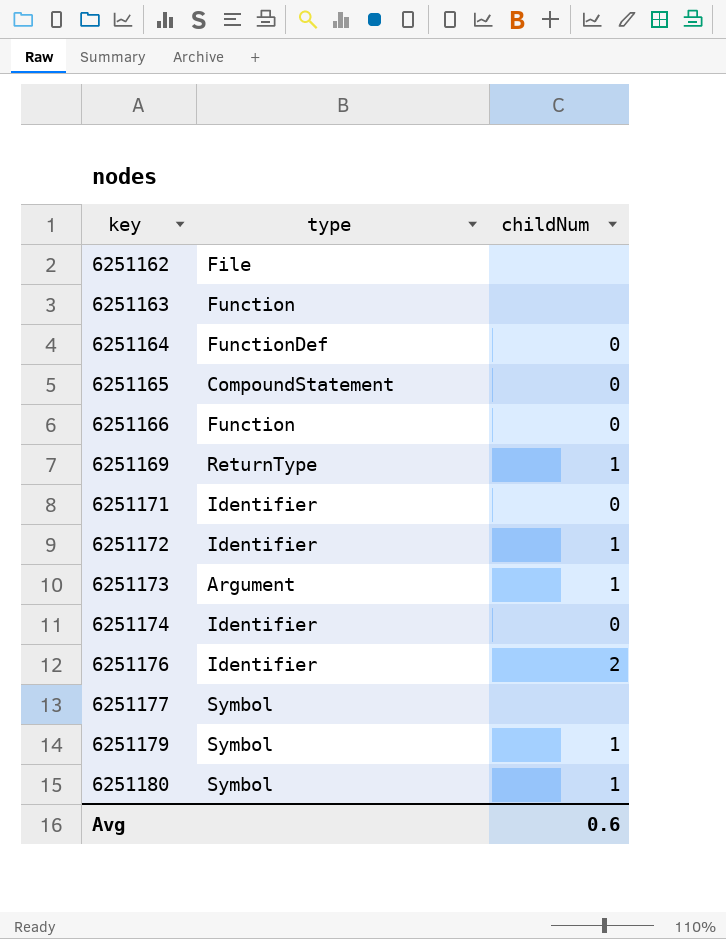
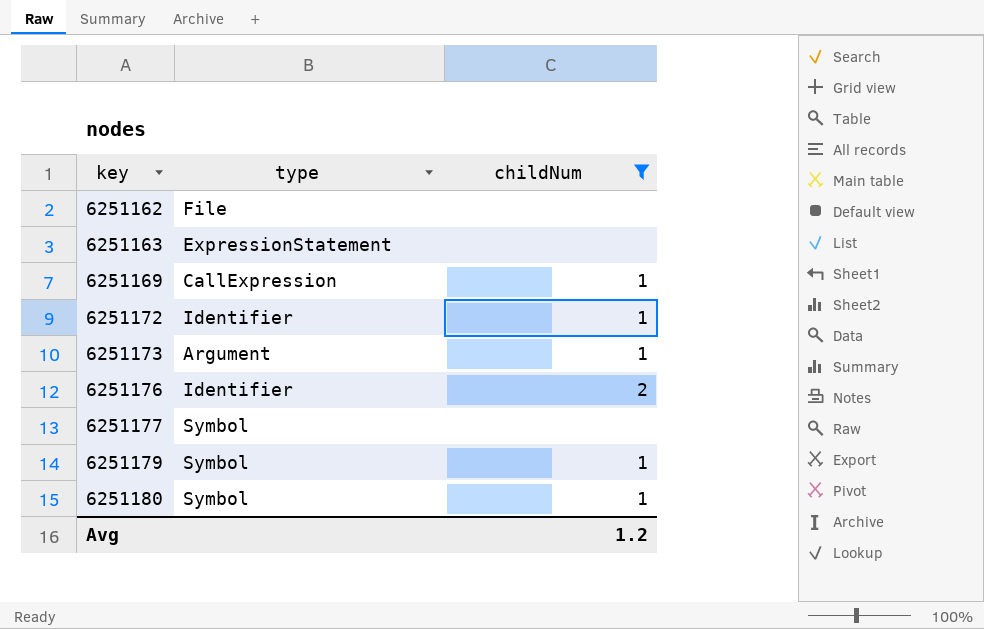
filter: none -> childNum != 0
6251163 | type: Function -> ExpressionStatement
6251169 | type: ReturnType -> CallExpression
Avg | childNum: 0.6 -> 1.2

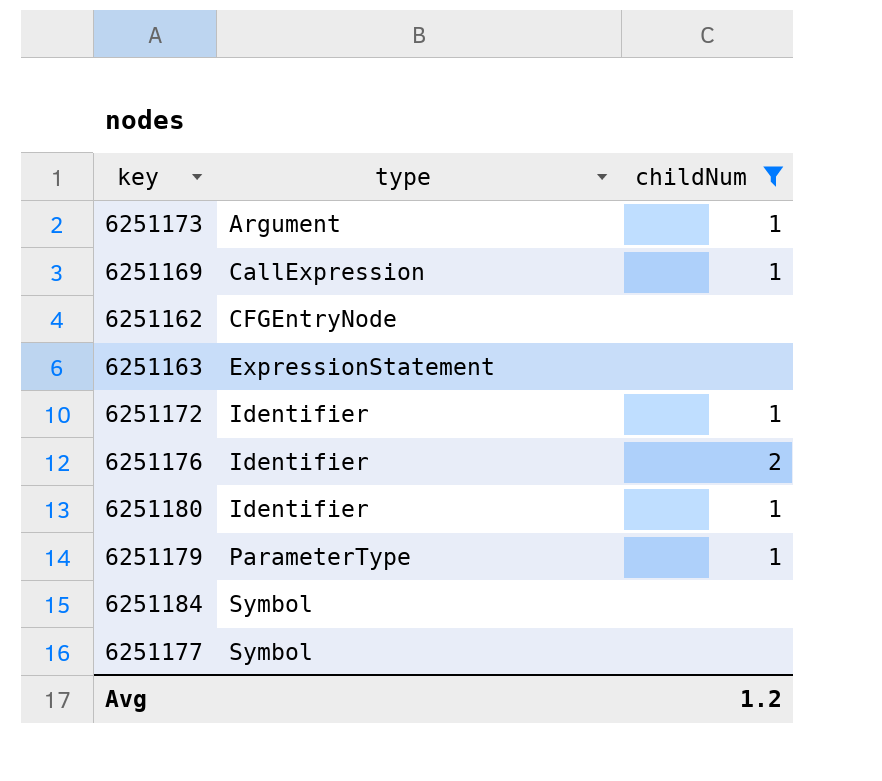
row order: key ascending -> type ascending
6251162 | type: File -> CFGEntryNode
6251180 | type: Symbol -> Identifier
6251179 | type: Symbol -> ParameterType
row 6251184: none -> Symbol | none

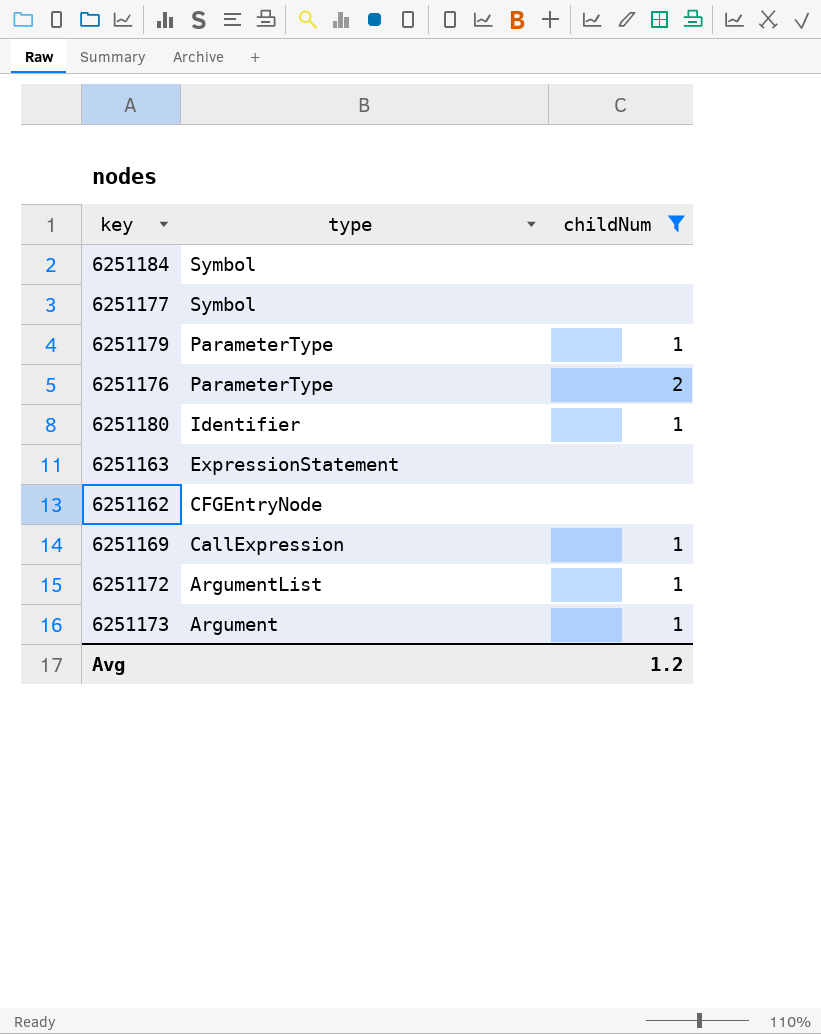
row order: type ascending -> type descending
6251176 | type: Identifier -> ParameterType
6251172 | type: Identifier -> ArgumentList

